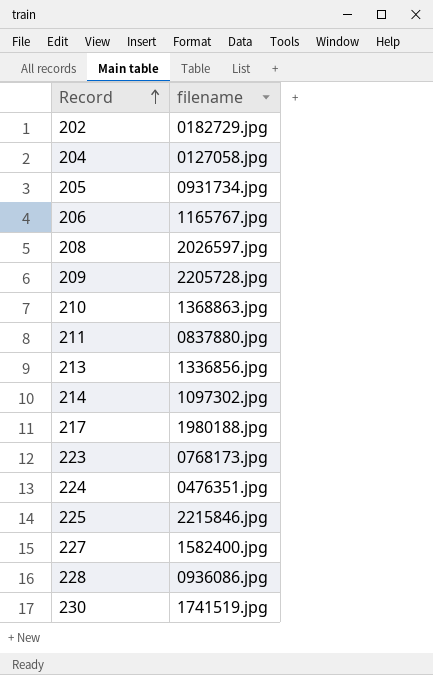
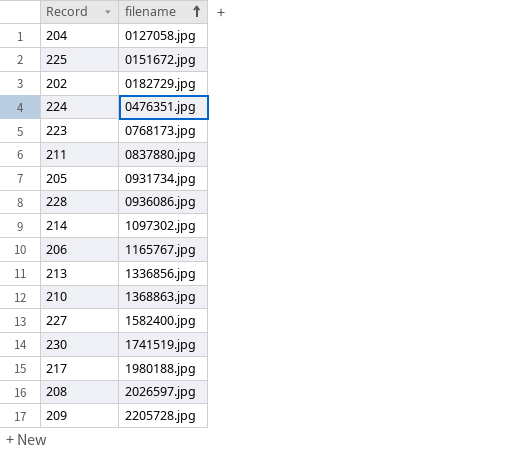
row order: Record ascending -> filename ascending
225 | filename: 2215846.jpg -> 0151672.jpg

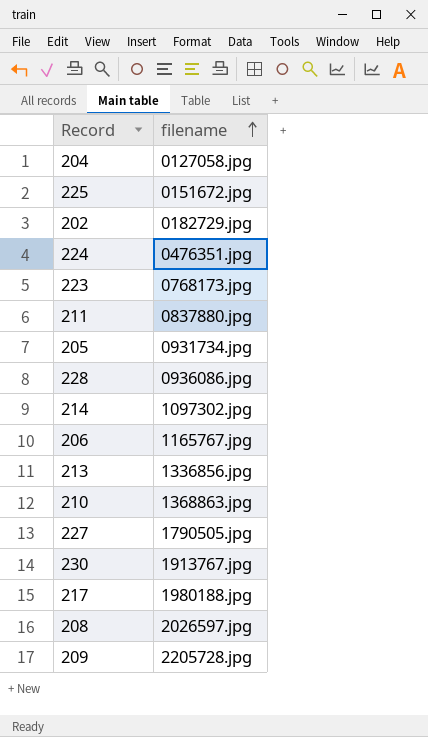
227 | filename: 1582400.jpg -> 1790505.jpg
230 | filename: 1741519.jpg -> 1913767.jpg

